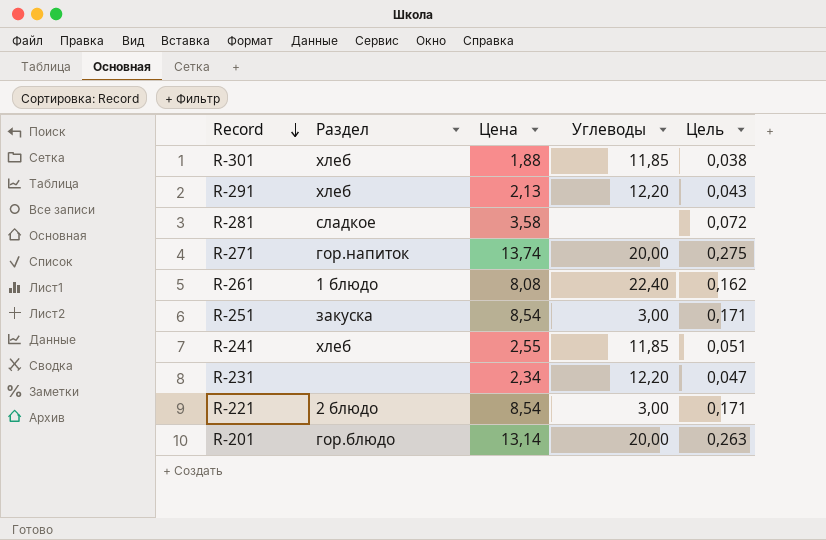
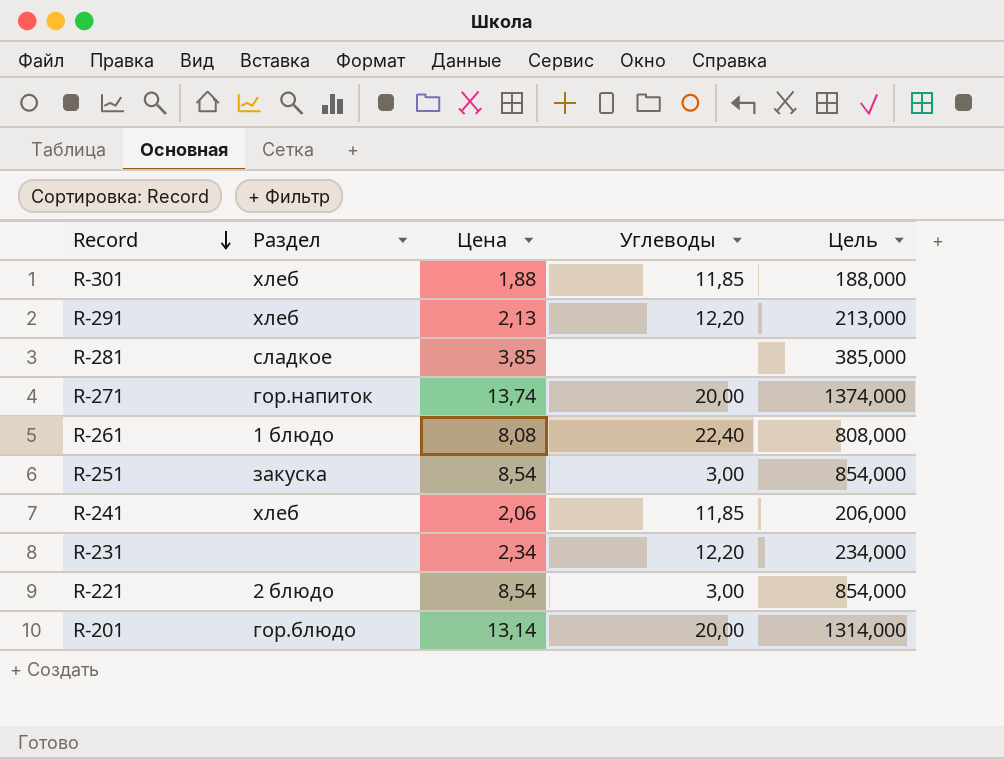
column Цель | formula: [Цена] * 0,02 -> [Цена] * 100
R-281 | Цена: 3,58 -> 3,85
R-241 | Цена: 2,55 -> 2,06

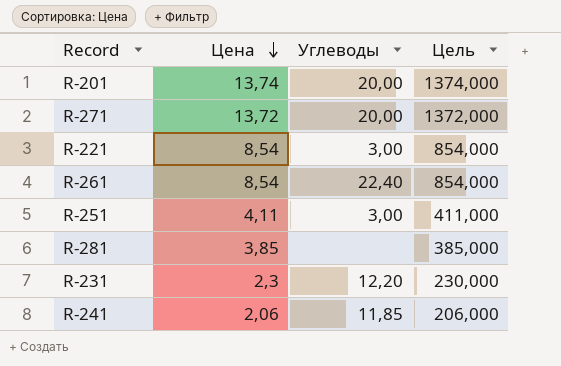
row order: Record descending -> Цена descending
column Раздел | position: 2 -> none
row R-301: хлеб | 1,88 | 11,85 | 188,000 -> none
row R-291: хлеб | 2,13 | 12,20 | 213,000 -> none
R-201 | Цена: 13,14 -> 13,74
R-201 | Цель: 1314,000 -> 1374,000
R-271 | Цена: 13,74 -> 13,72
R-271 | Цель: 1374,000 -> 1372,000
R-261 | Цена: 8,08 -> 8,54
R-261 | Цель: 808,000 -> 854,000
R-251 | Цена: 8,54 -> 4,11
R-251 | Цель: 854,000 -> 411,000
R-231 | Цена: 2,34 -> 2,3
R-231 | Цель: 234,000 -> 230,000

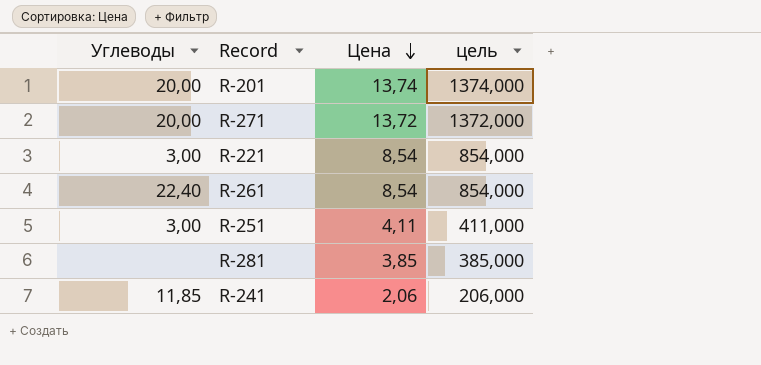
column Углеводы | position: 3 -> 1
column name: Цель -> цель
row R-231: 2,3 | 12,20 | 230,000 -> none

